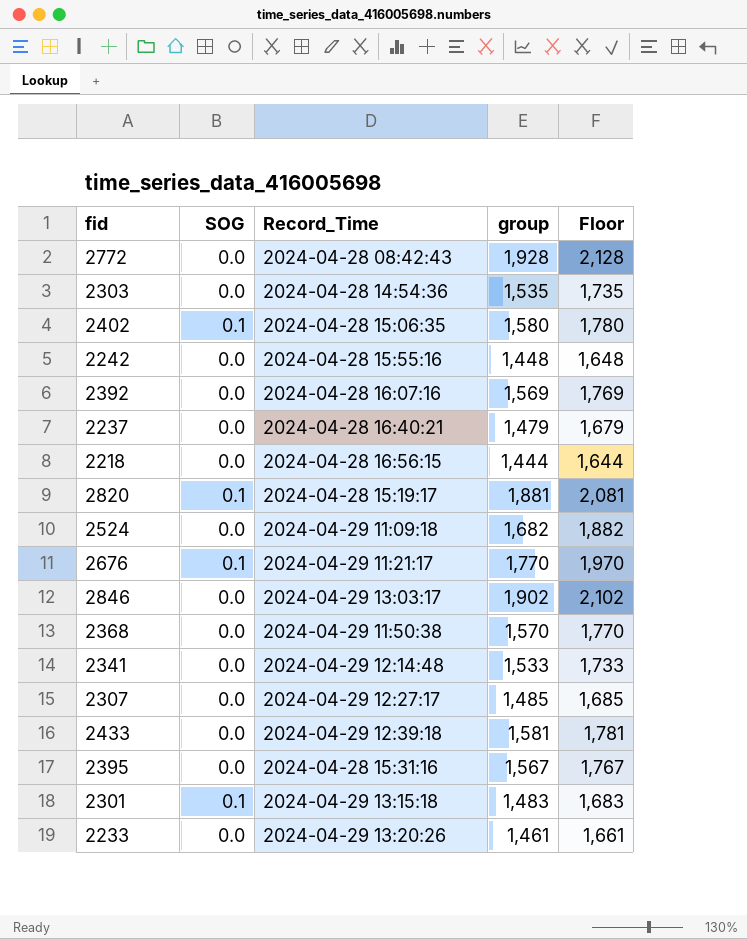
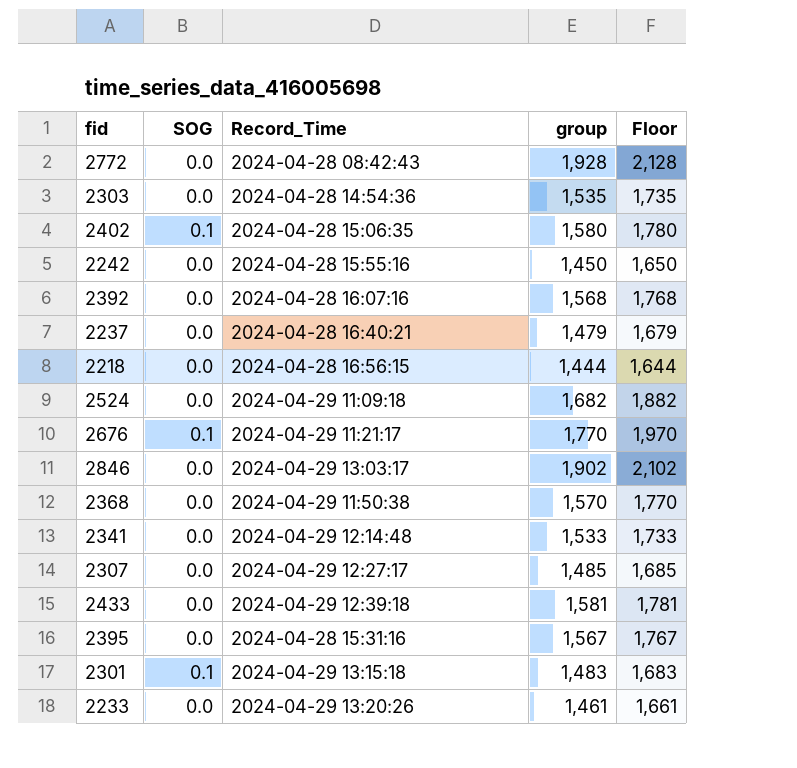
row 2820: 0.1 | 2024-04-28 15:19:17 | 1,881 | 2,081 -> none
2242 | group: 1,448 -> 1,450
2242 | Floor: 1,648 -> 1,650
2392 | group: 1,569 -> 1,568
2392 | Floor: 1,769 -> 1,768

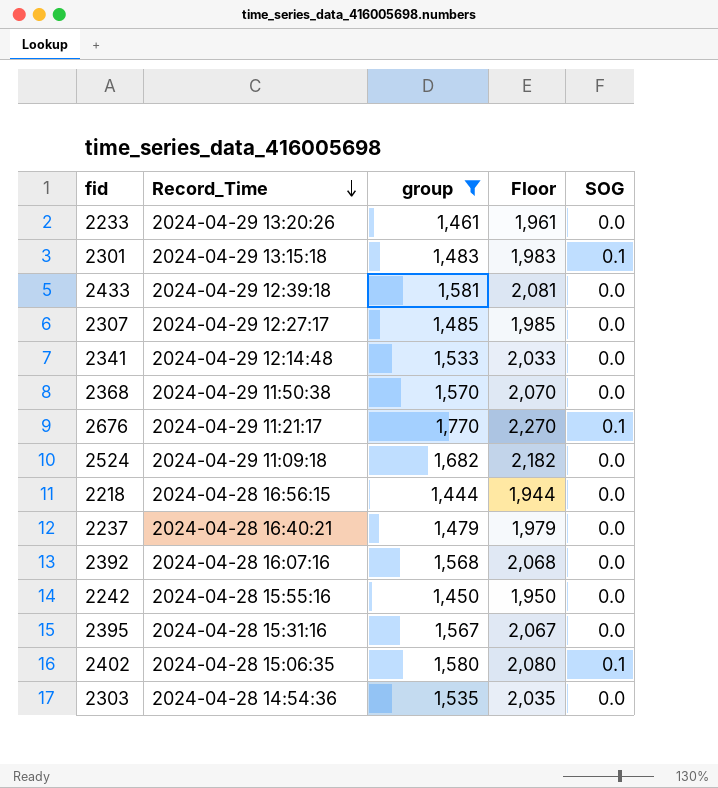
filter: none -> group <= 1,770
row order: none -> Record_Time descending
column Floor | formula: [group] + 200 -> [group] + 500
column SOG | position: 2 -> 5

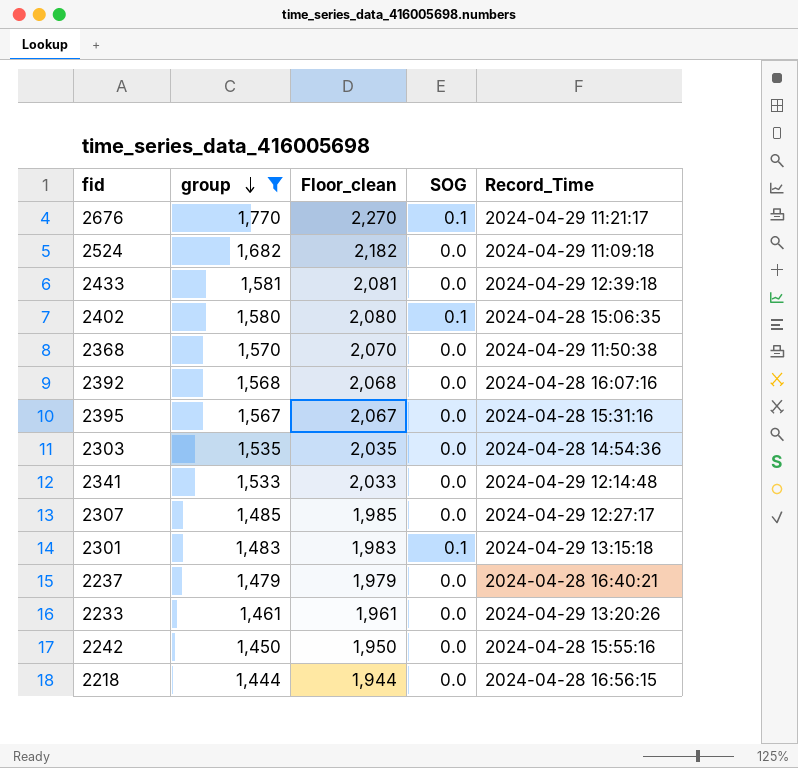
row order: Record_Time descending -> group descending
column name: Floor -> Floor_clean
column Record_Time | position: 2 -> 5

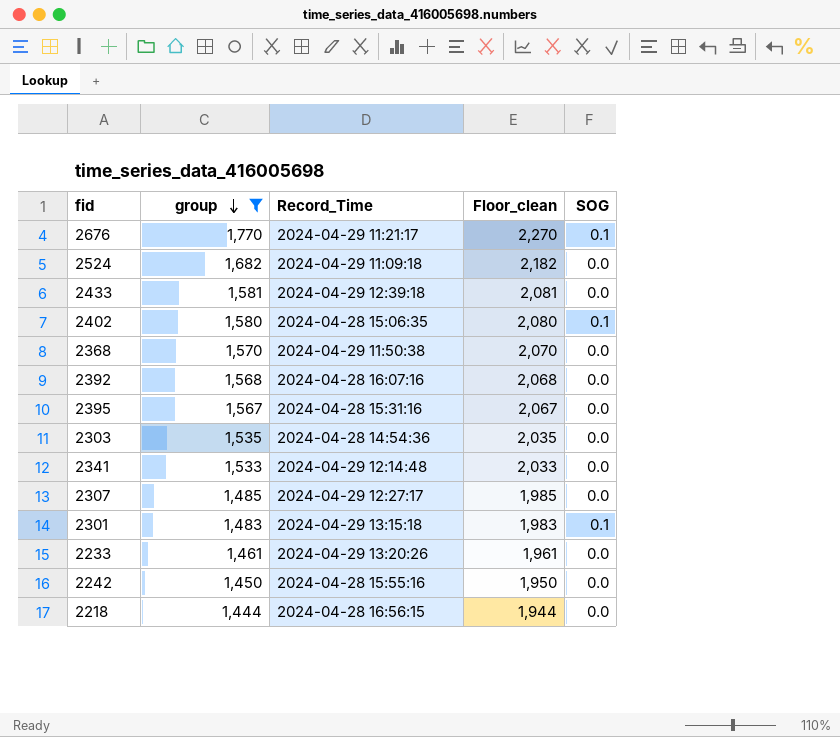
column Record_Time | position: 5 -> 3
row 2237: 1,479 | 1,979 | 0.0 | 2024-04-28 16:40:21 -> none

